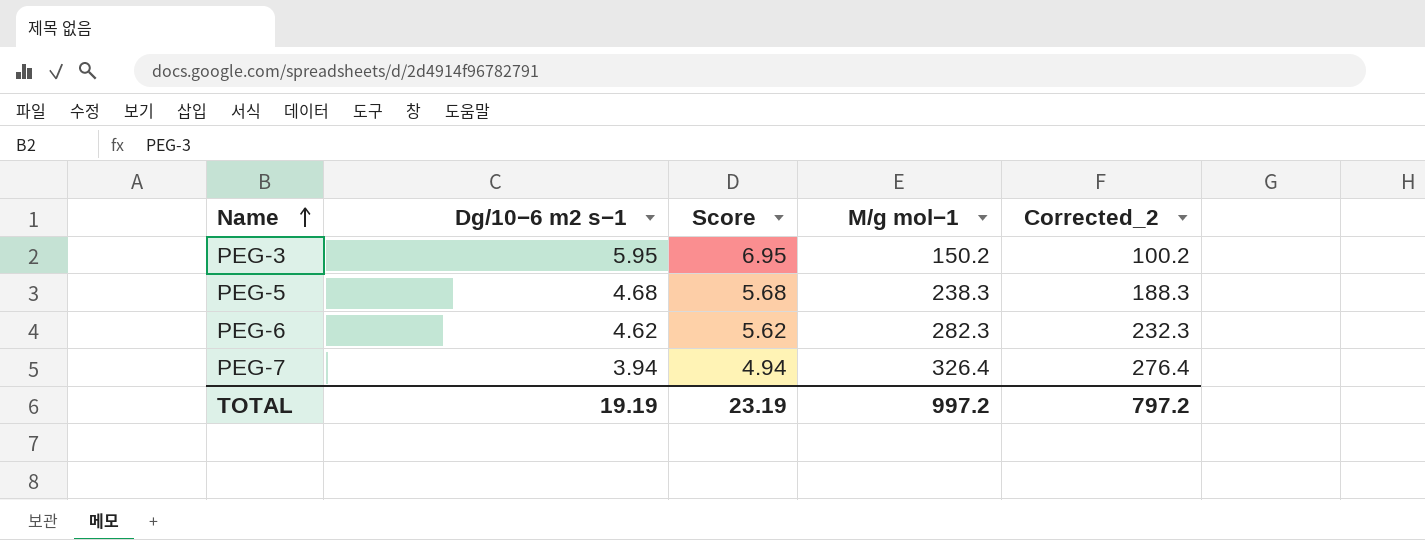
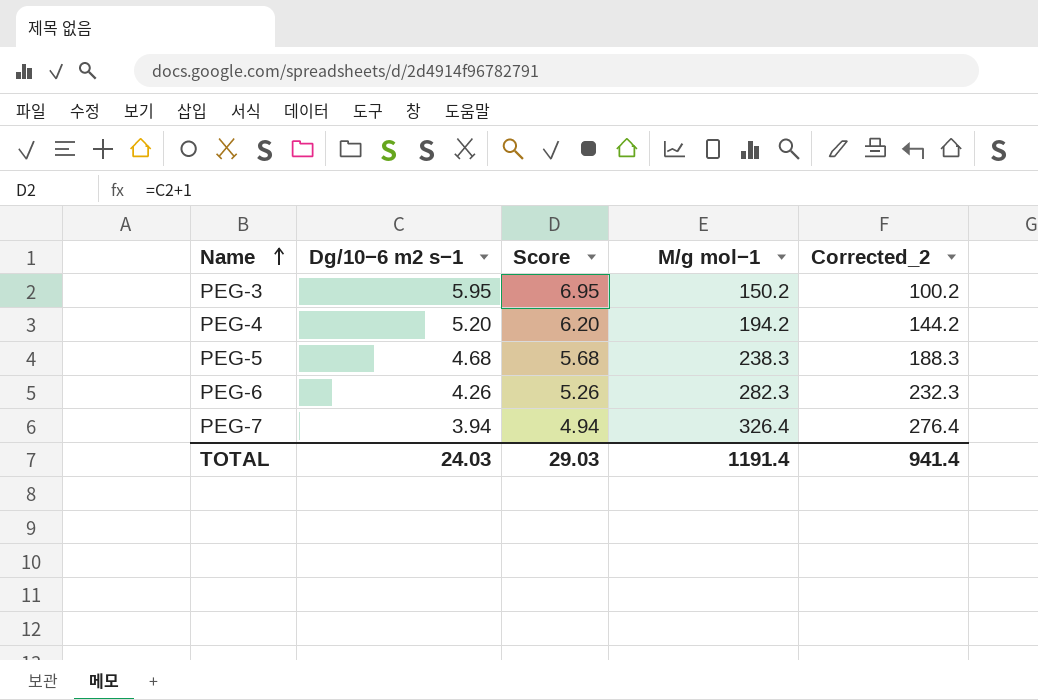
row PEG-4: none -> 5.20 | 6.20 | 194.2 | 144.2
PEG-6 | Dg/10−6 m2 s−1: 4.62 -> 4.26
PEG-6 | Score: 5.62 -> 5.26
TOTAL | Dg/10−6 m2 s−1: 19.19 -> 24.03
TOTAL | Score: 23.19 -> 29.03
TOTAL | M/g mol−1: 997.2 -> 1191.4
TOTAL | Corrected_2: 797.2 -> 941.4

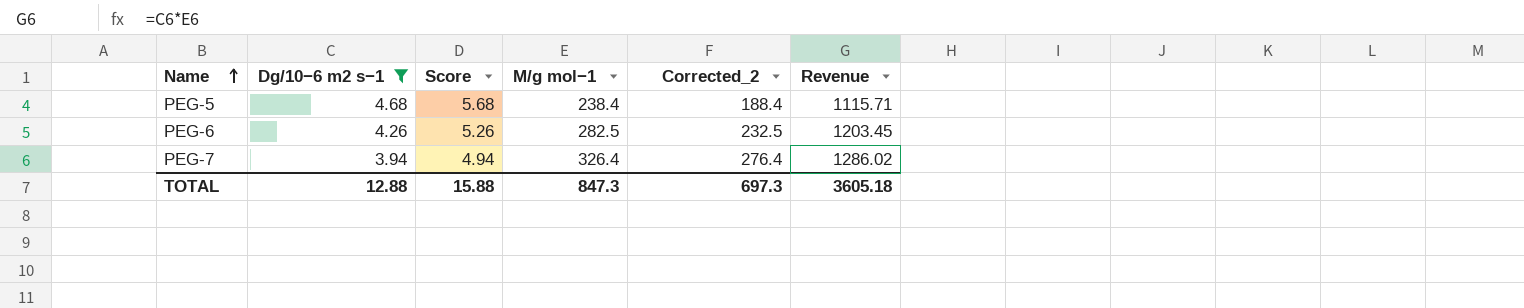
filter: none -> Dg/10−6 m2 s−1 <= 4.68
column Revenue | formula: none -> [Dg/10−6 m2 s−1] * [M/g mol−1]
PEG-5 | M/g mol−1: 238.3 -> 238.4
PEG-5 | Corrected_2: 188.3 -> 188.4
PEG-6 | M/g mol−1: 282.3 -> 282.5
PEG-6 | Corrected_2: 232.3 -> 232.5
TOTAL | Dg/10−6 m2 s−1: 24.03 -> 12.88
TOTAL | Score: 29.03 -> 15.88
TOTAL | M/g mol−1: 1191.4 -> 847.3
TOTAL | Corrected_2: 941.4 -> 697.3

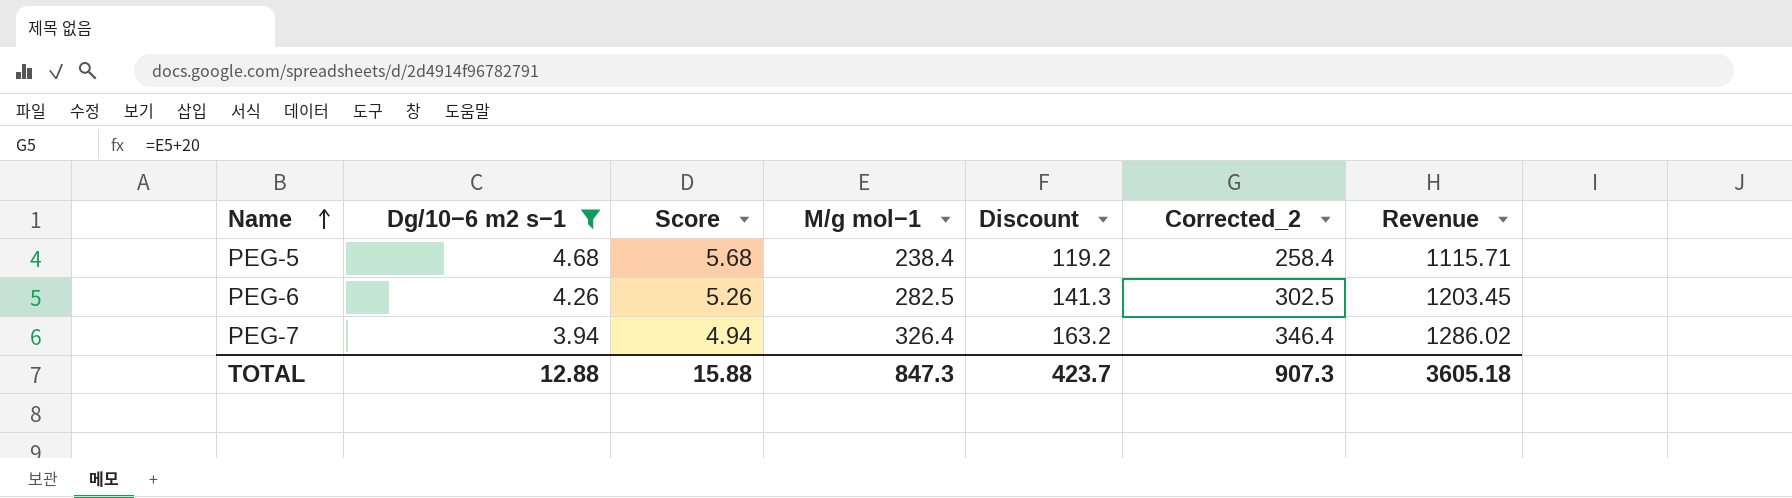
column Discount | formula: none -> [M/g mol−1] * 0.5
column Corrected_2 | formula: [M/g mol−1] - 50 -> [M/g mol−1] + 20
TOTAL | Corrected_2: 697.3 -> 907.3

